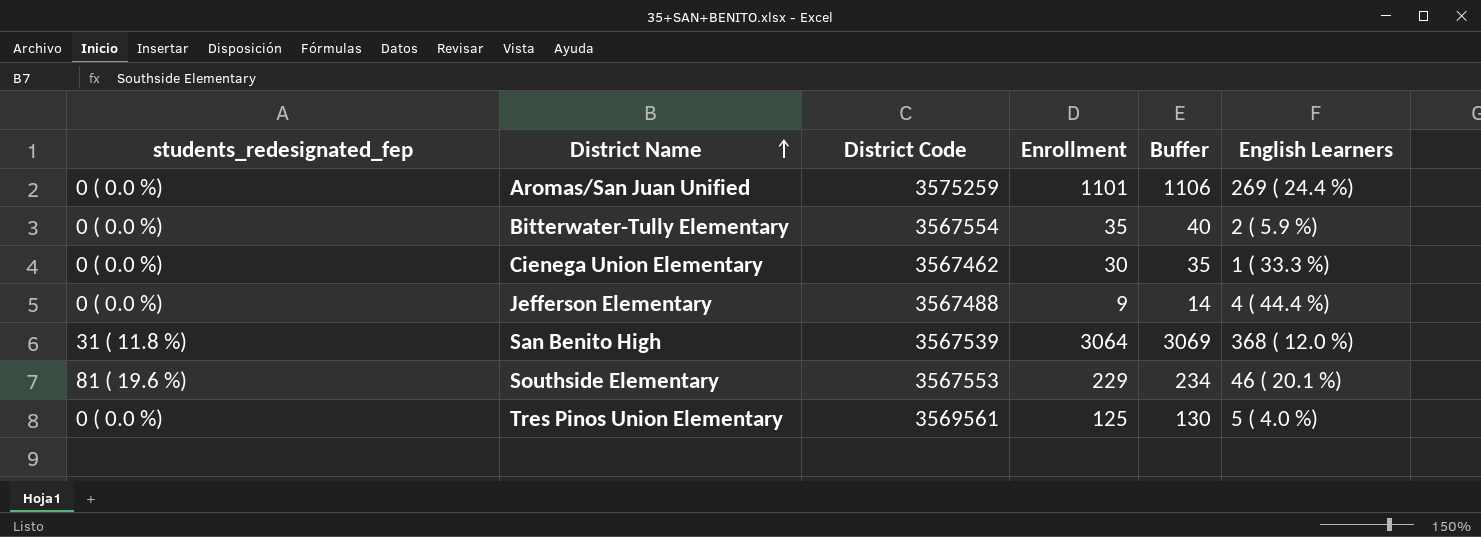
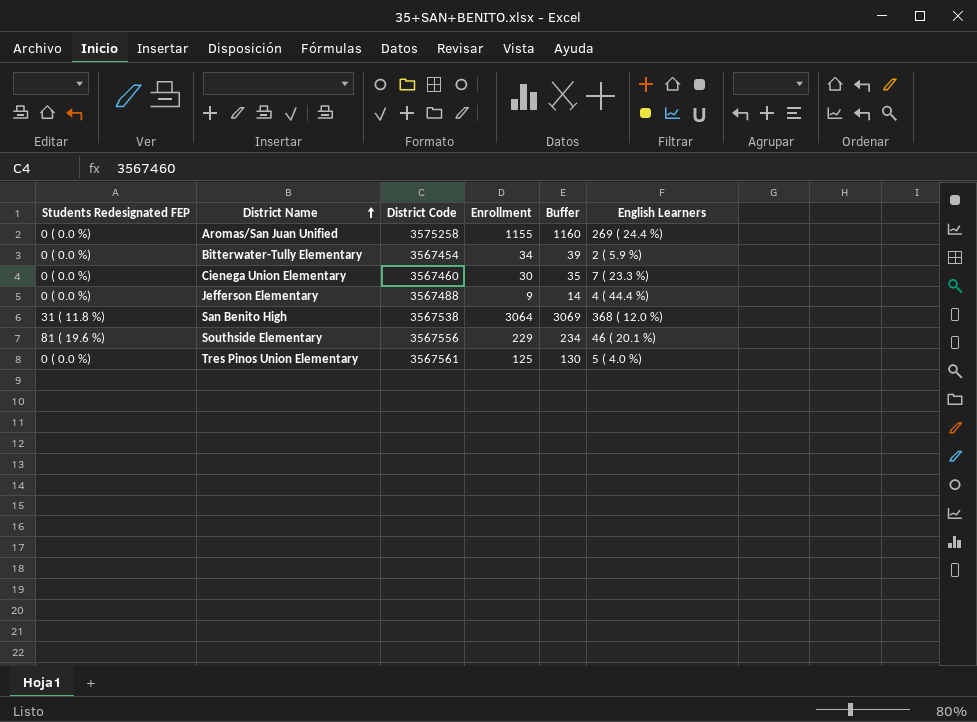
column name: students_redesignated_fep -> Students Redesignated FEP
Aromas/San Juan Unified | District Code: 3575259 -> 3575258
Aromas/San Juan Unified | Enrollment: 1101 -> 1155
Aromas/San Juan Unified | Buffer: 1106 -> 1160
Bitterwater-Tully Elementary | District Code: 3567554 -> 3567454
Bitterwater-Tully Elementary | Enrollment: 35 -> 34
Bitterwater-Tully Elementary | Buffer: 40 -> 39
Cienega Union Elementary | District Code: 3567462 -> 3567460
Cienega Union Elementary | English Learners: 1 ( 33.3 %) -> 7 ( 23.3 %)
San Benito High | District Code: 3567539 -> 3567538
Southside Elementary | District Code: 3567553 -> 3567556
Tres Pinos Union Elementary | District Code: 3569561 -> 3567561

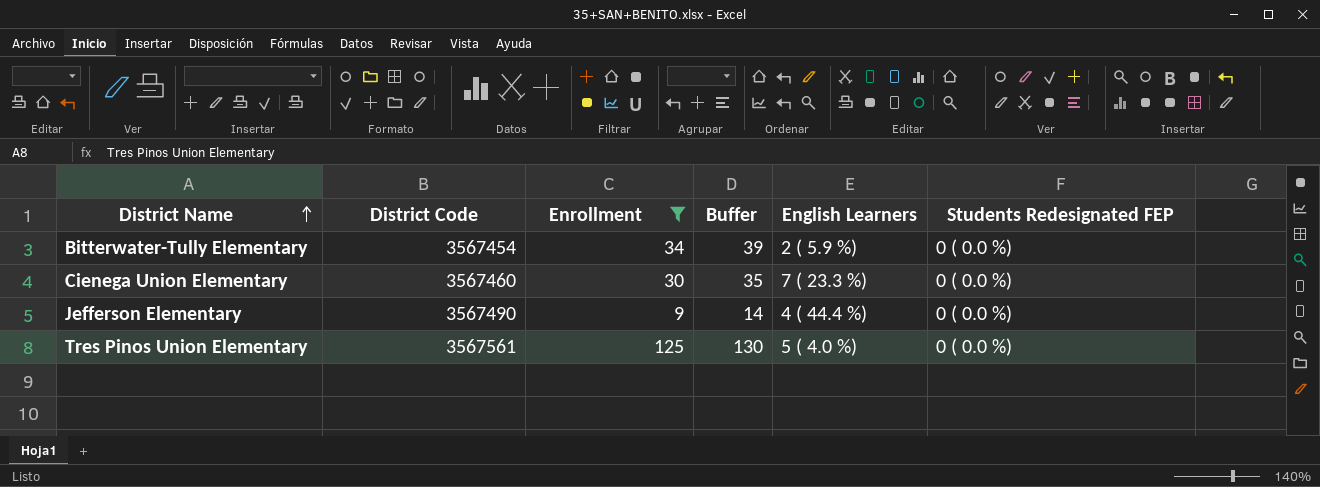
filter: none -> Enrollment <= 125
column Students Redesignated FEP | position: 1 -> 6
Jefferson Elementary | District Code: 3567488 -> 3567490

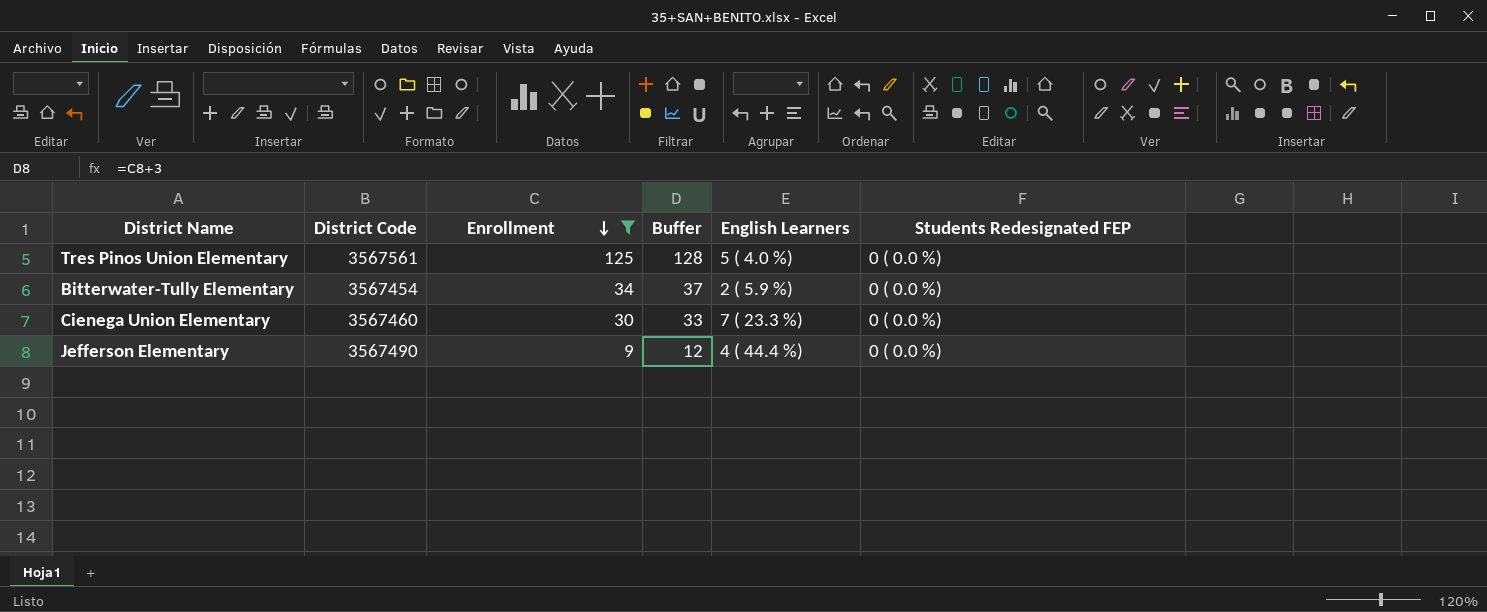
row order: District Name ascending -> Enrollment descending
column Buffer | formula: [Enrollment] + 5 -> [Enrollment] + 3

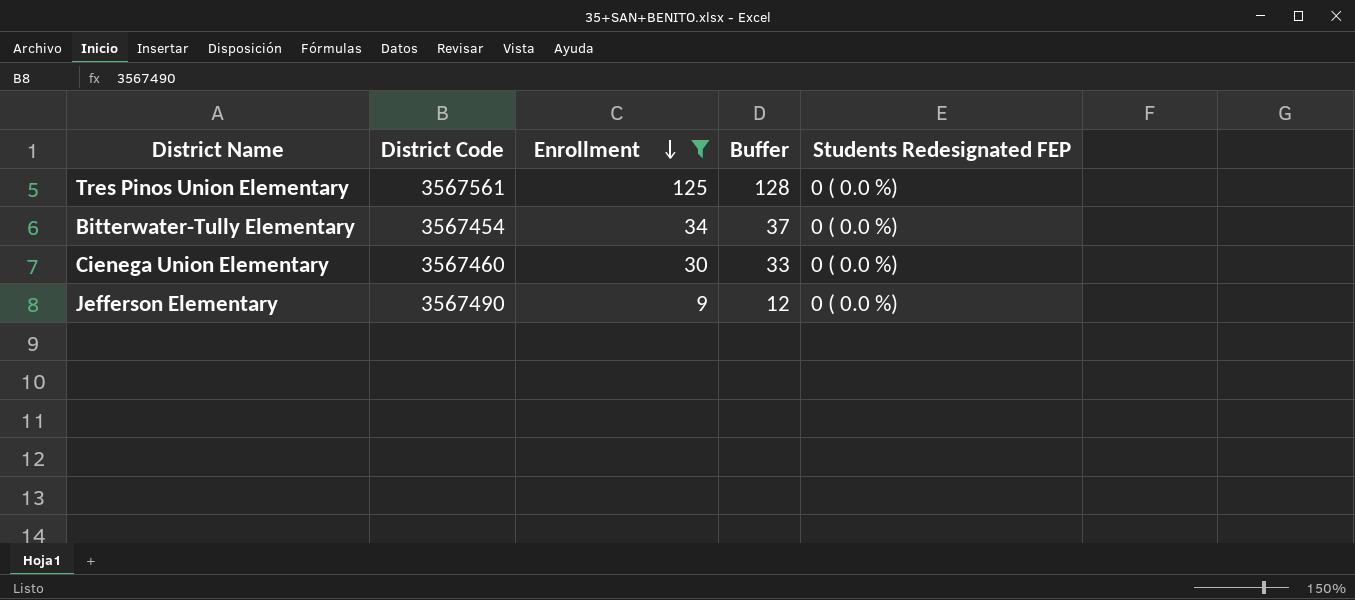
column English Learners | position: 5 -> none

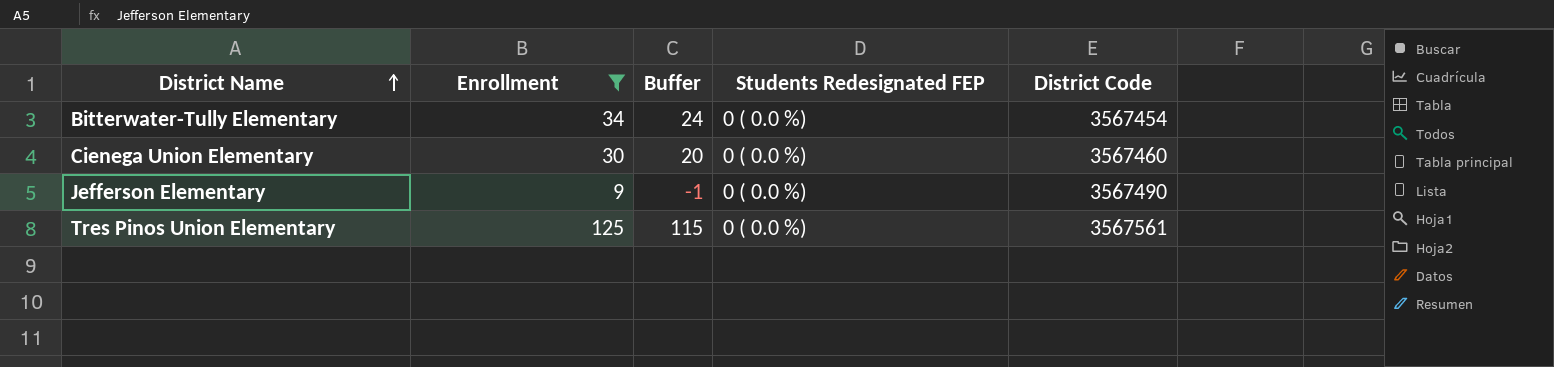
row order: Enrollment descending -> District Name ascending
column Buffer | formula: [Enrollment] + 3 -> [Enrollment] - 10
column District Code | position: 2 -> 5

